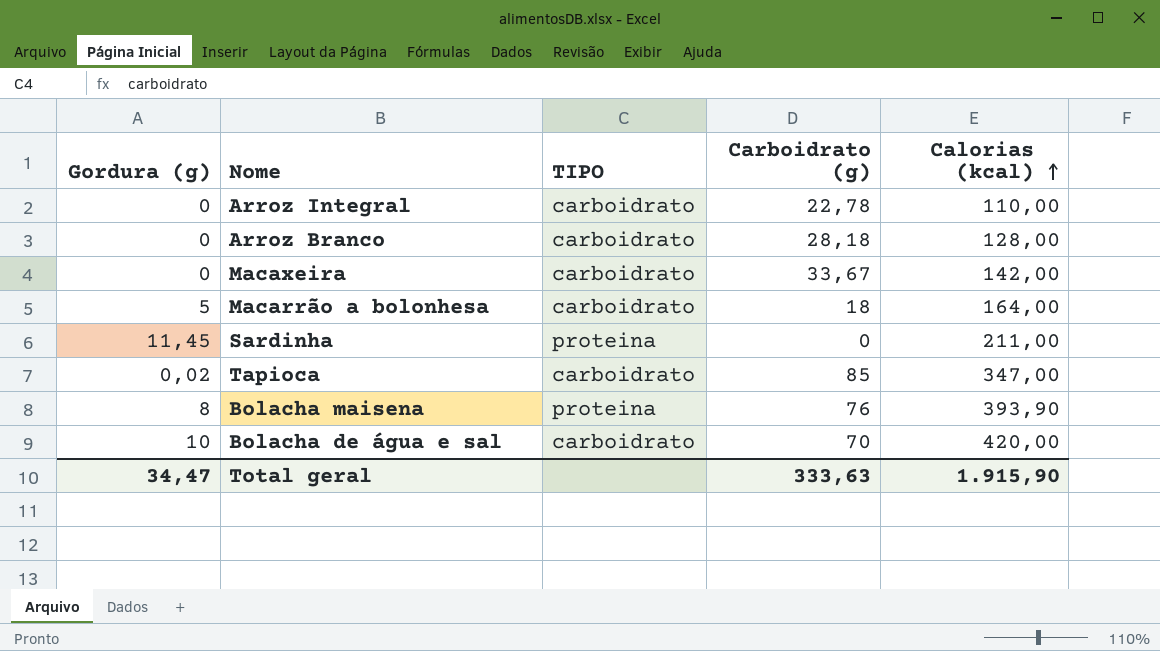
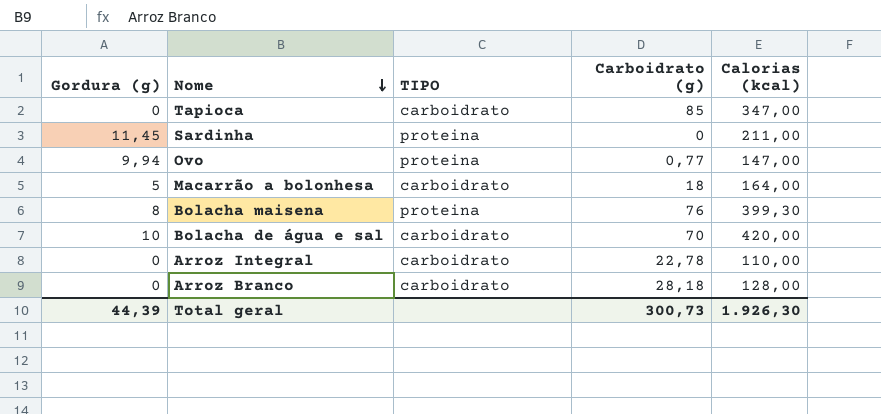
row order: Calorias (kcal) ascending -> Nome descending
row Macaxeira: 0 | carboidrato | 33,67 | 142,00 -> none
Tapioca | Gordura (g): 0,02 -> 0
row Ovo: none -> 9,94 | proteina | 0,77 | 147,00
Bolacha maisena | Calorias (kcal): 393,90 -> 399,30
Total geral | Gordura (g): 34,47 -> 44,39
Total geral | Carboidrato (g): 333,63 -> 300,73
Total geral | Calorias (kcal): 1.915,90 -> 1.926,30

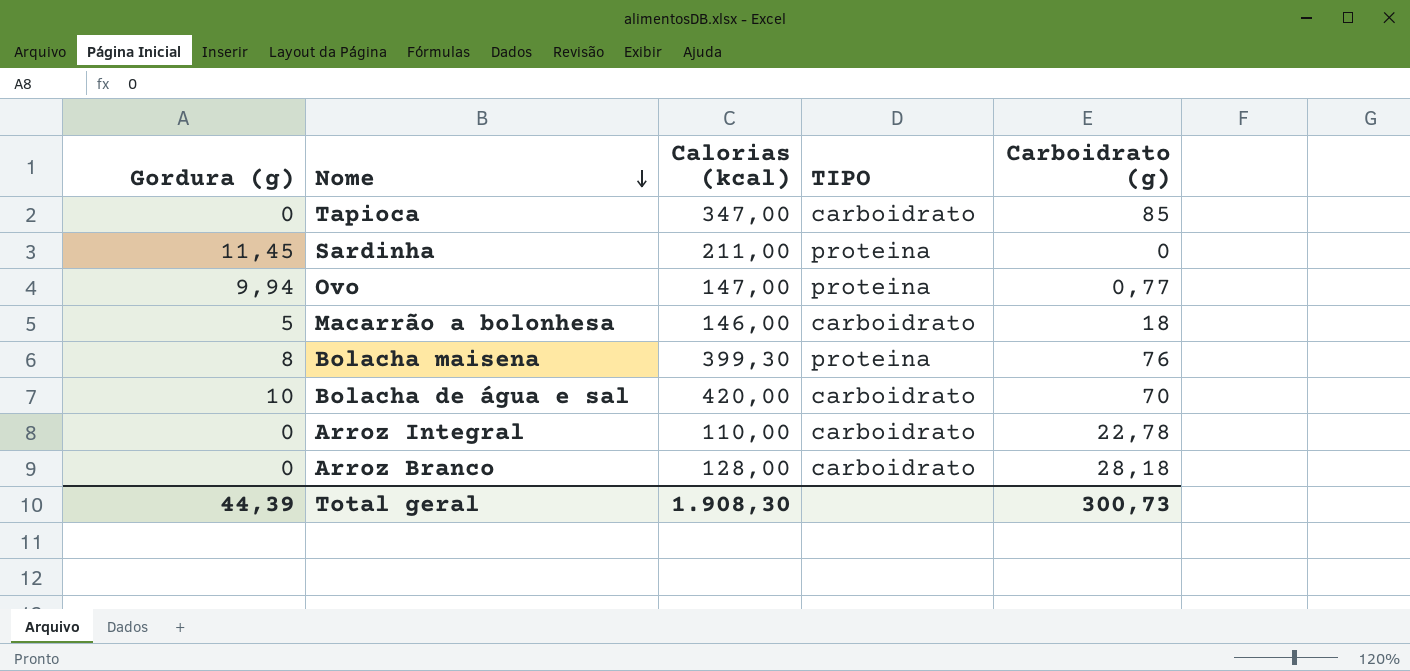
column Calorias (kcal) | position: 5 -> 3
Macarrão a bolonhesa | Calorias (kcal): 164,00 -> 146,00
Total geral | Calorias (kcal): 1.926,30 -> 1.908,30

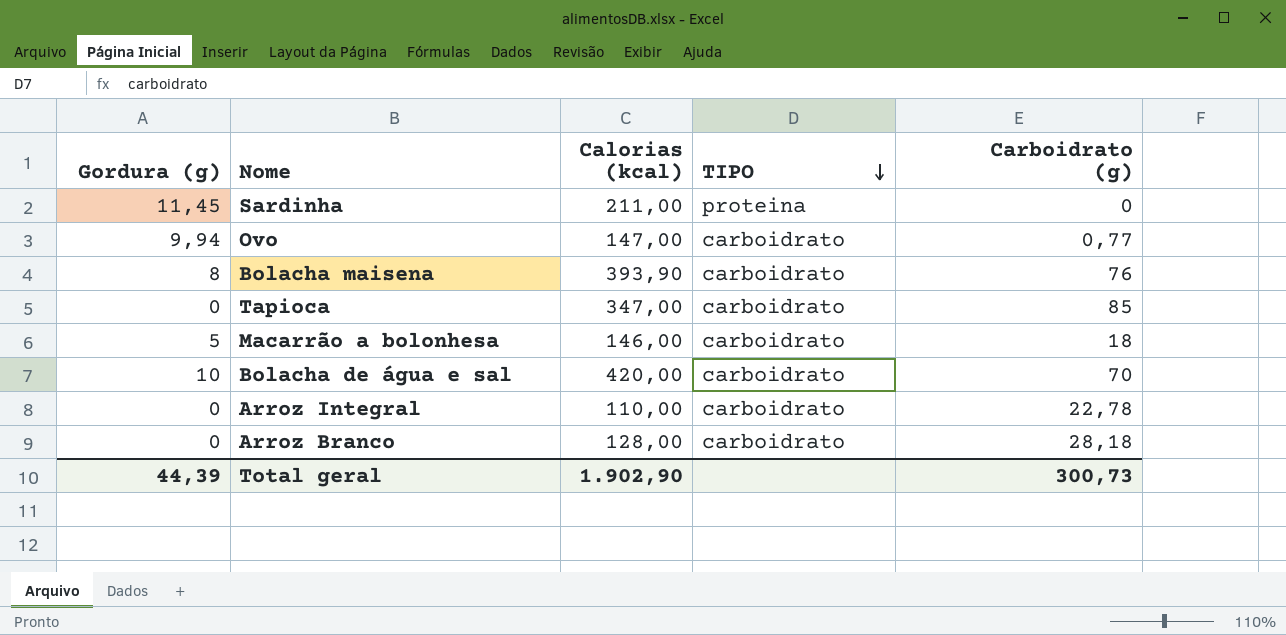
row order: Nome descending -> TIPO descending
Ovo | TIPO: proteina -> carboidrato
Bolacha maisena | Calorias (kcal): 399,30 -> 393,90
Bolacha maisena | TIPO: proteina -> carboidrato
Total geral | Calorias (kcal): 1.908,30 -> 1.902,90

